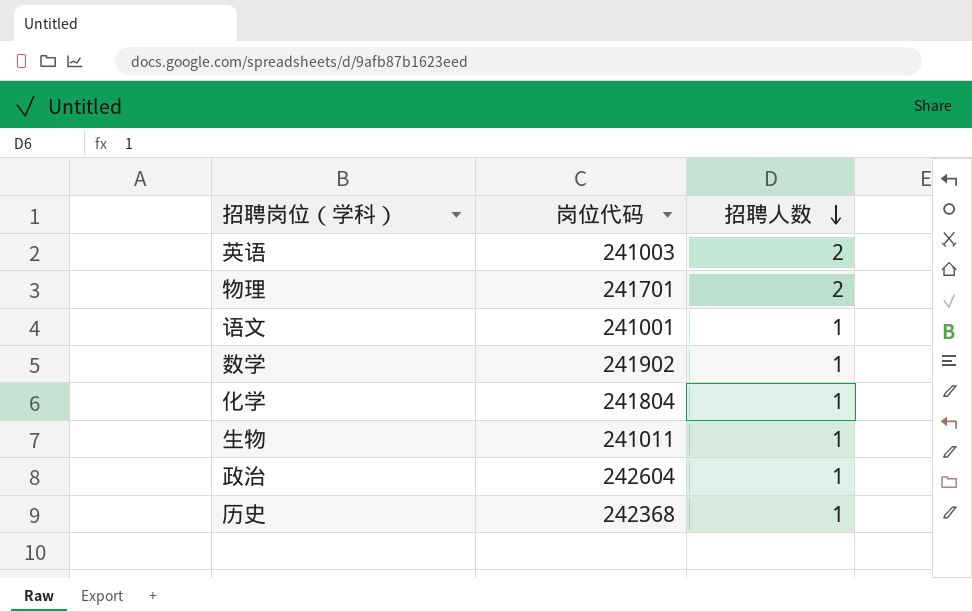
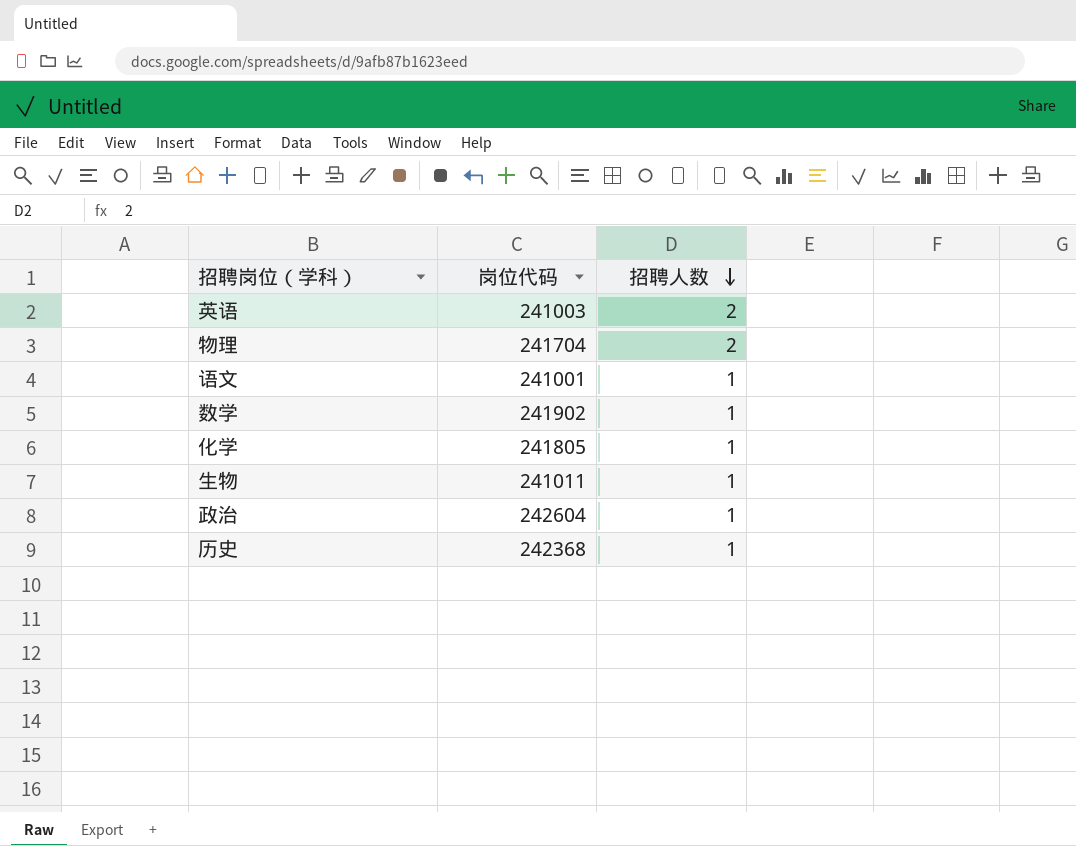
物理 | 岗位代码: 241701 -> 241704
化学 | 岗位代码: 241804 -> 241805

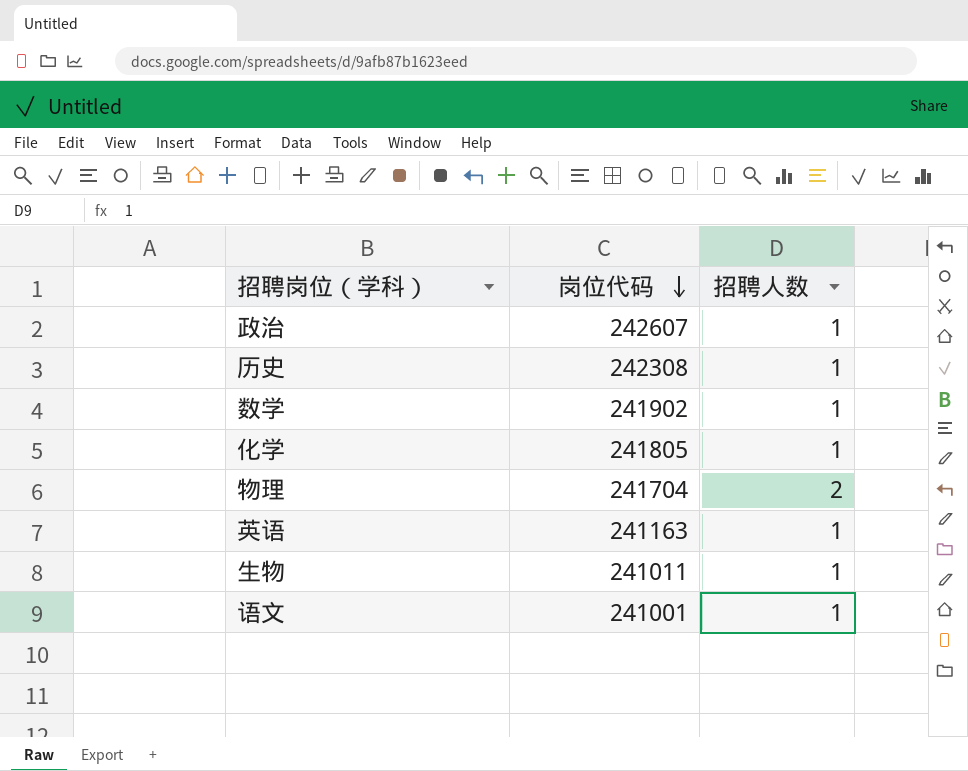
row order: 招聘人数 descending -> 岗位代码 descending
政治 | 岗位代码: 242604 -> 242607
历史 | 岗位代码: 242368 -> 242308
英语 | 岗位代码: 241003 -> 241163
英语 | 招聘人数: 2 -> 1

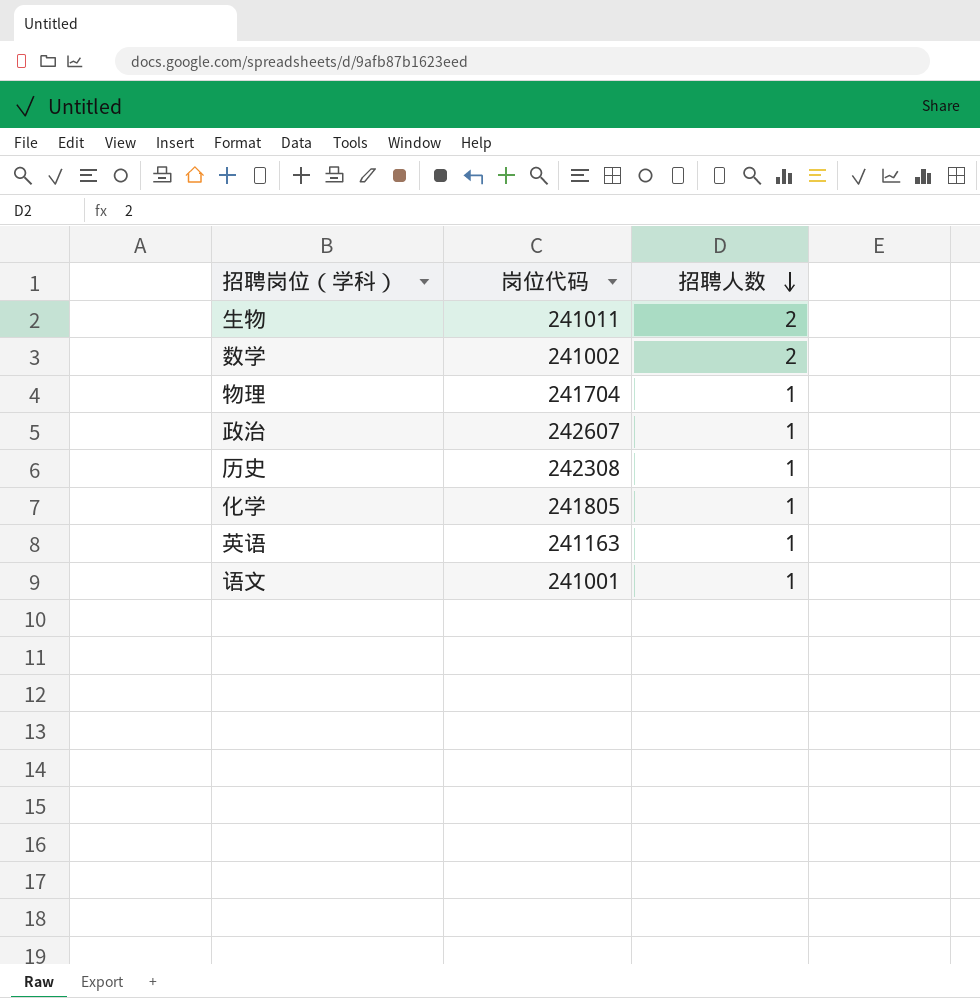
row order: 岗位代码 descending -> 招聘人数 descending
生物 | 招聘人数: 1 -> 2
数学 | 岗位代码: 241902 -> 241002
数学 | 招聘人数: 1 -> 2
物理 | 招聘人数: 2 -> 1

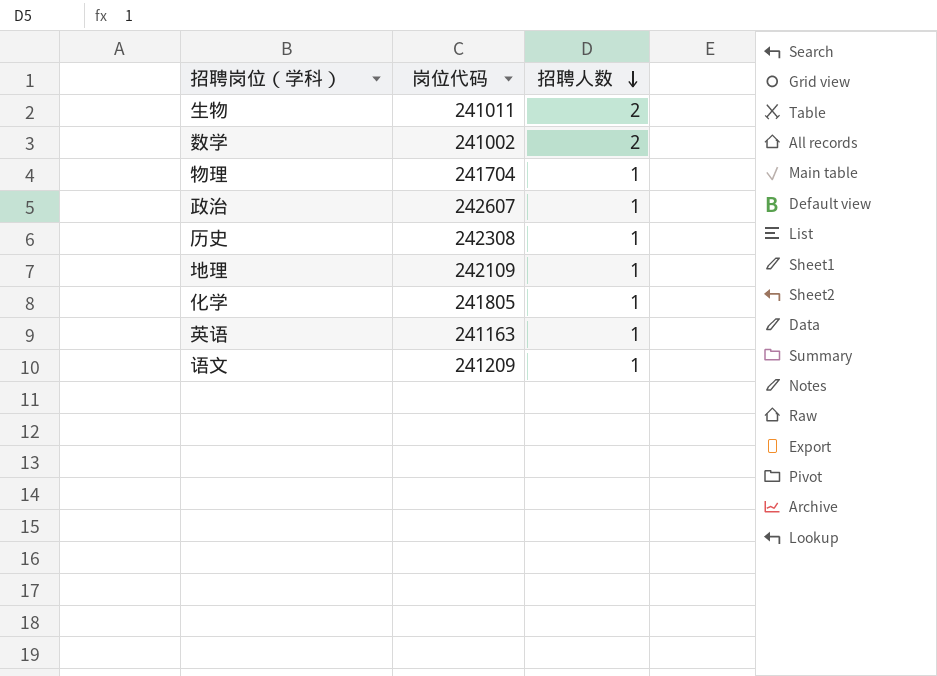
row 地理: none -> 242109 | 1
语文 | 岗位代码: 241001 -> 241209

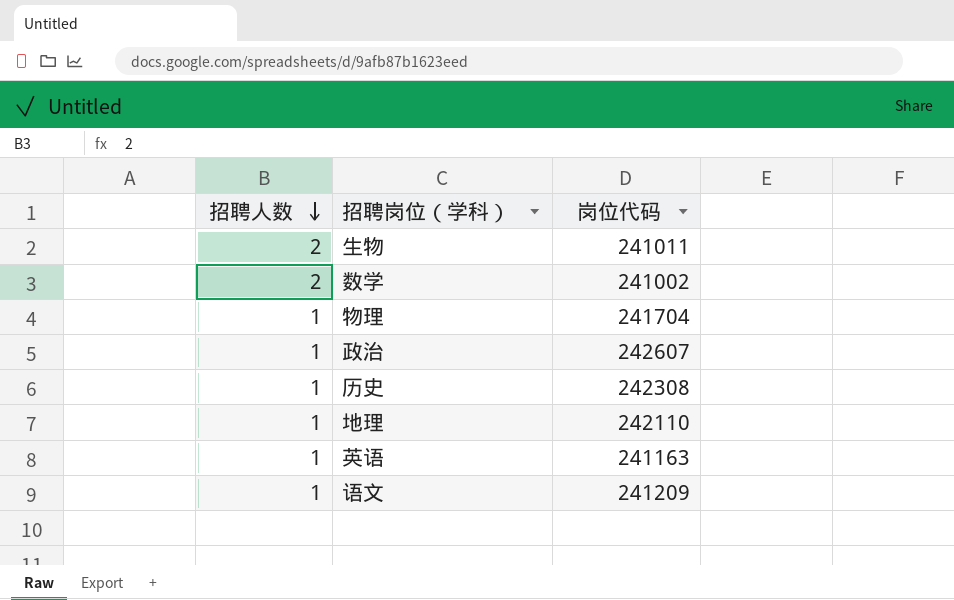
column 招聘人数 | position: 3 -> 1
row 化学: 241805 | 1 -> none
地理 | 岗位代码: 242109 -> 242110

